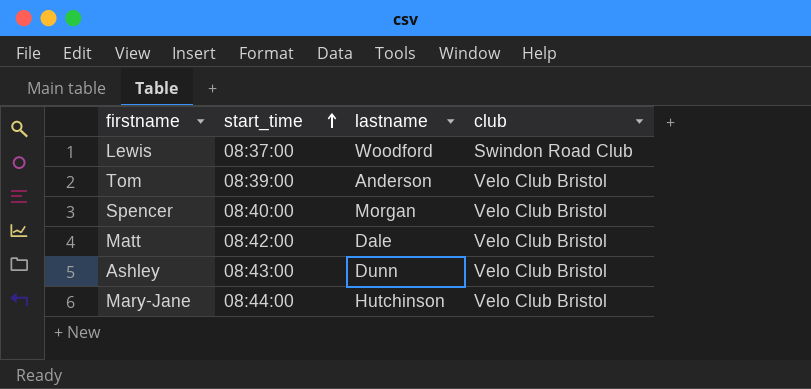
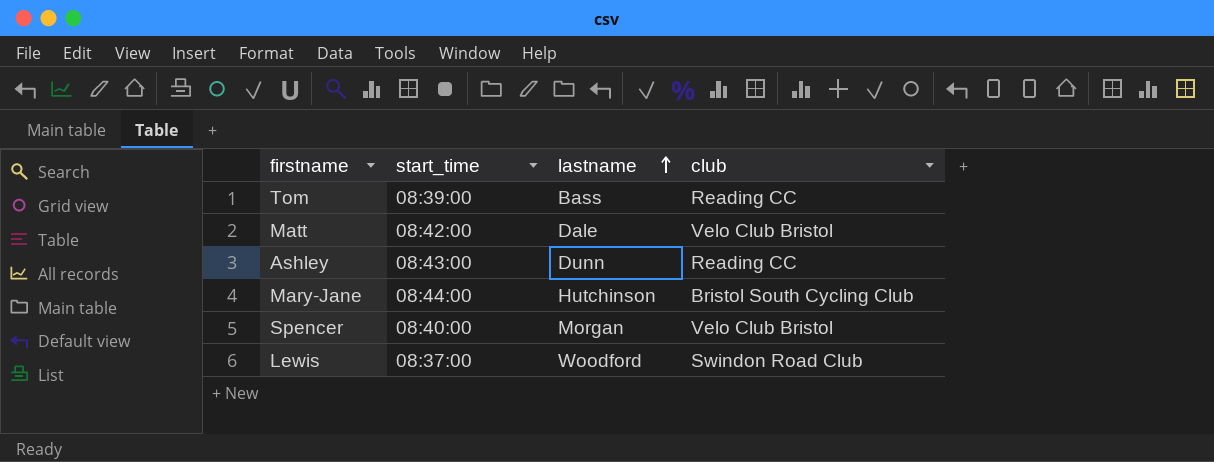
row order: start_time ascending -> lastname ascending
Tom | lastname: Anderson -> Bass
Tom | club: Velo Club Bristol -> Reading CC
Ashley | club: Velo Club Bristol -> Reading CC
Mary-Jane | club: Velo Club Bristol -> Bristol South Cycling Club

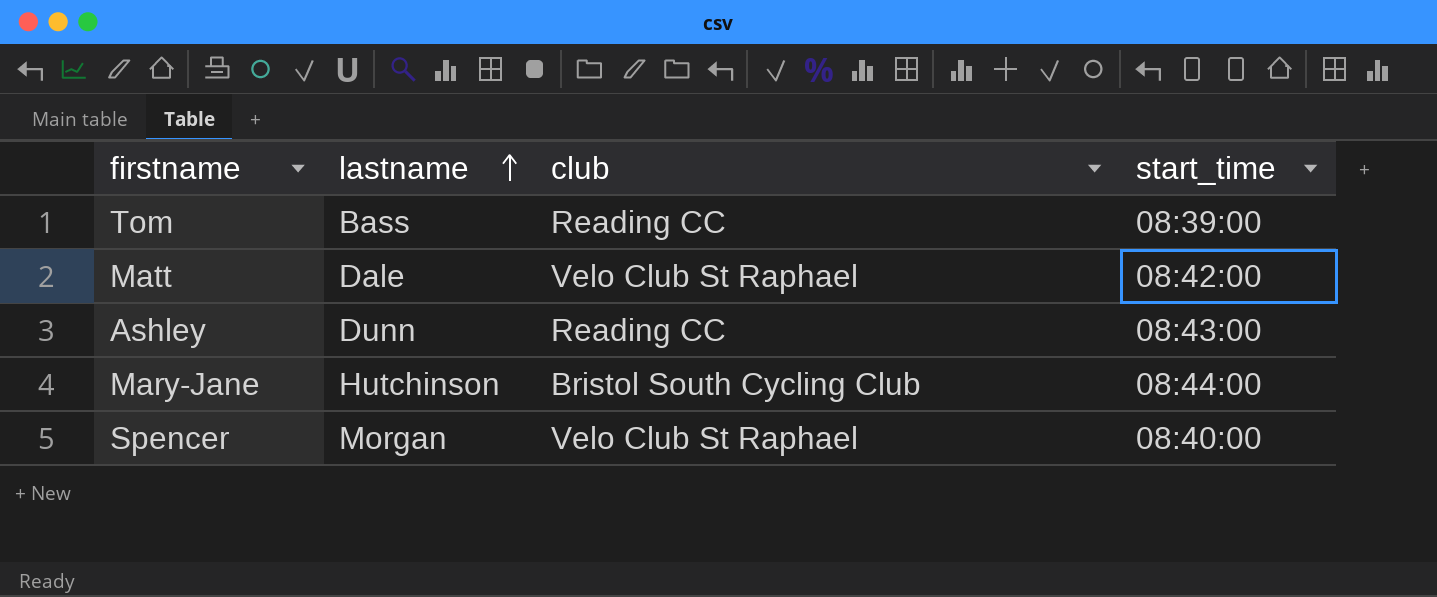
column start_time | position: 2 -> 4
row Lewis: 08:37:00 | Woodford | Swindon Road Club -> none
Matt | club: Velo Club Bristol -> Velo Club St Raphael
Spencer | club: Velo Club Bristol -> Velo Club St Raphael

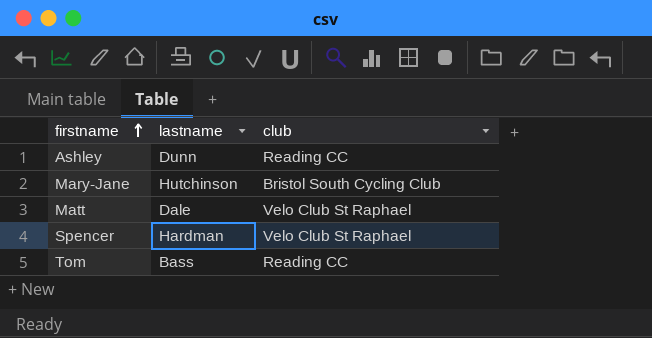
row order: lastname ascending -> firstname ascending
column start_time | position: 4 -> none
Spencer | lastname: Morgan -> Hardman

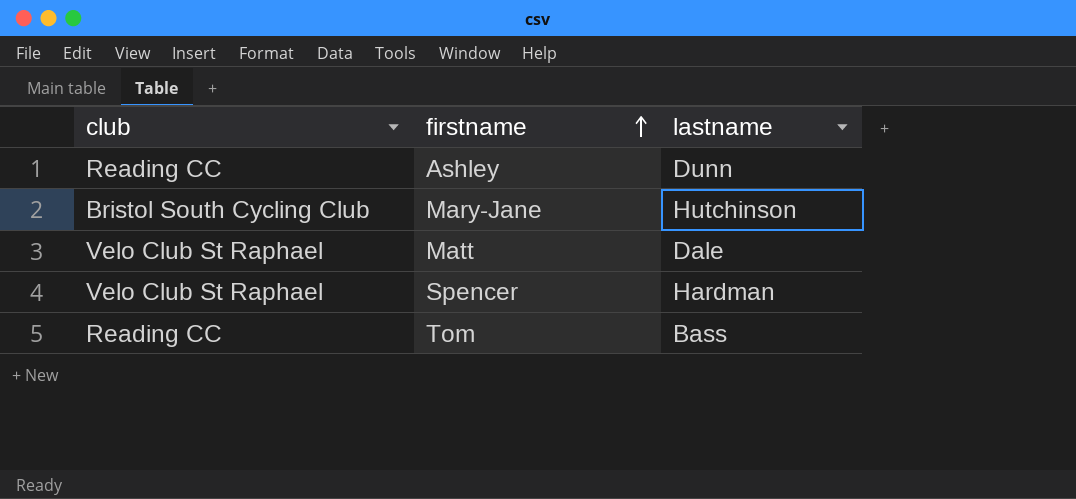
column club | position: 3 -> 1

